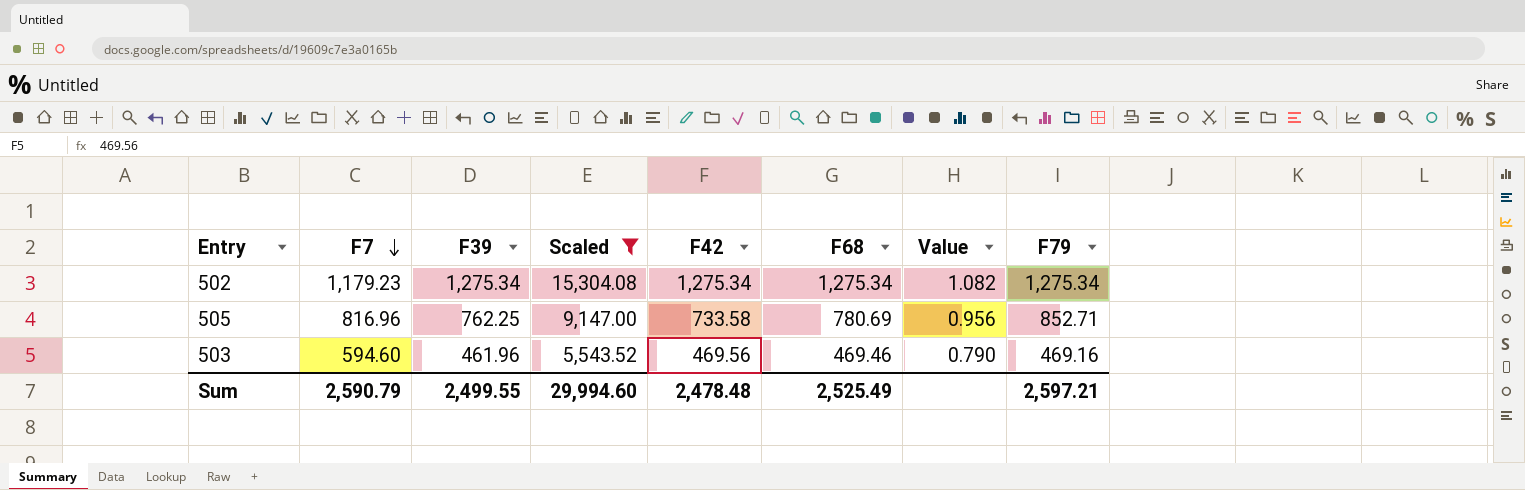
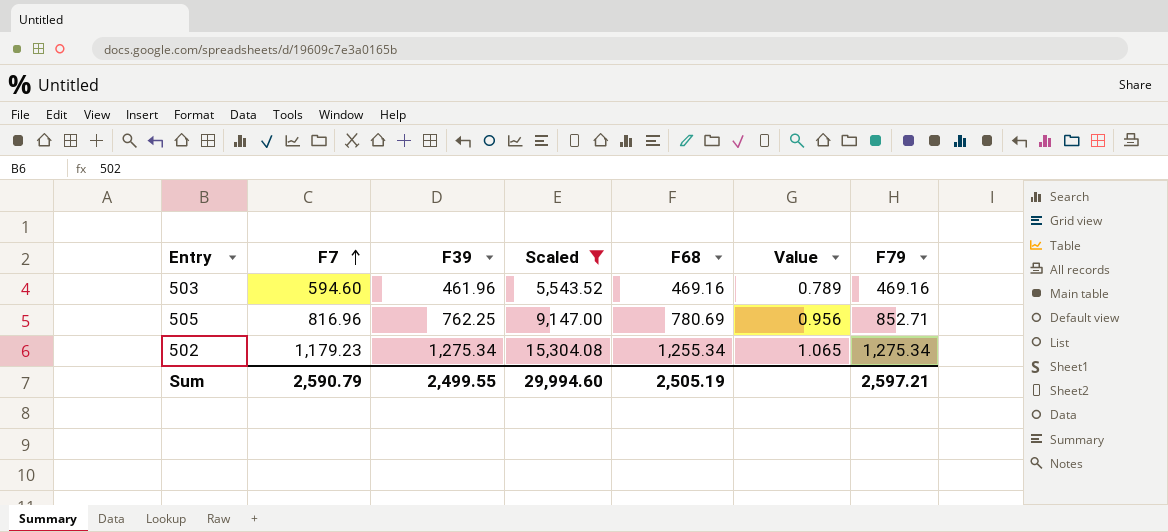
row order: F7 descending -> F7 ascending
column F42 | position: 5 -> none
503 | F68: 469.46 -> 469.16
503 | Value: 0.790 -> 0.789
502 | F68: 1,275.34 -> 1,255.34
502 | Value: 1.082 -> 1.065
Sum | F68: 2,525.49 -> 2,505.19

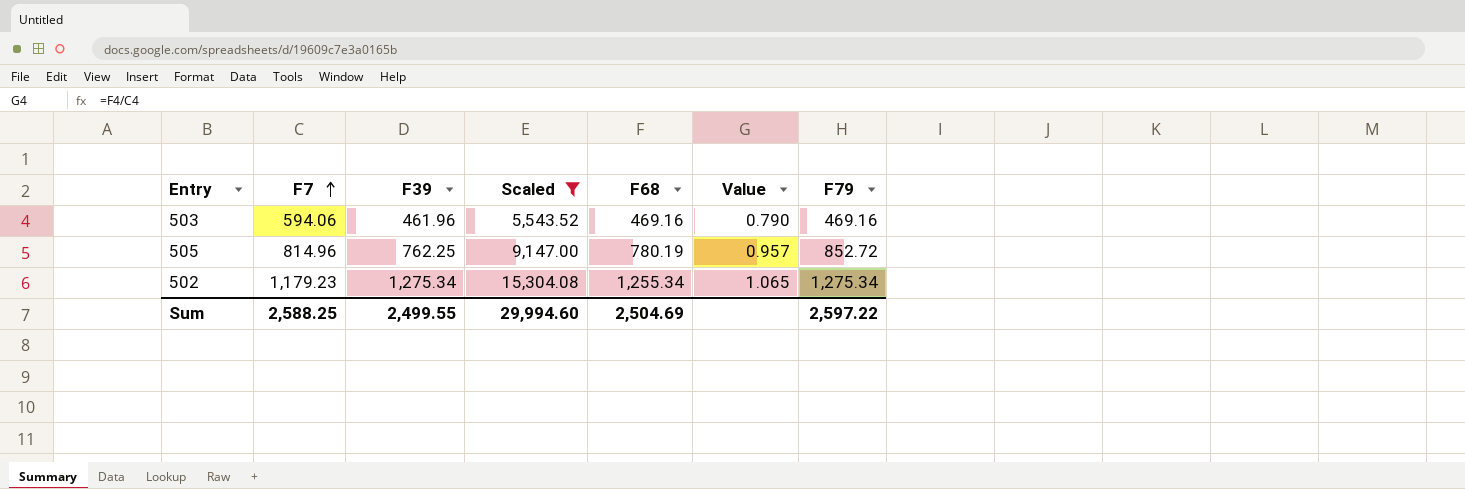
503 | F7: 594.60 -> 594.06
503 | Value: 0.789 -> 0.790
505 | F7: 816.96 -> 814.96
505 | F68: 780.69 -> 780.19
505 | Value: 0.956 -> 0.957
505 | F79: 852.71 -> 852.72
Sum | F7: 2,590.79 -> 2,588.25
Sum | F68: 2,505.19 -> 2,504.69
Sum | F79: 2,597.21 -> 2,597.22

